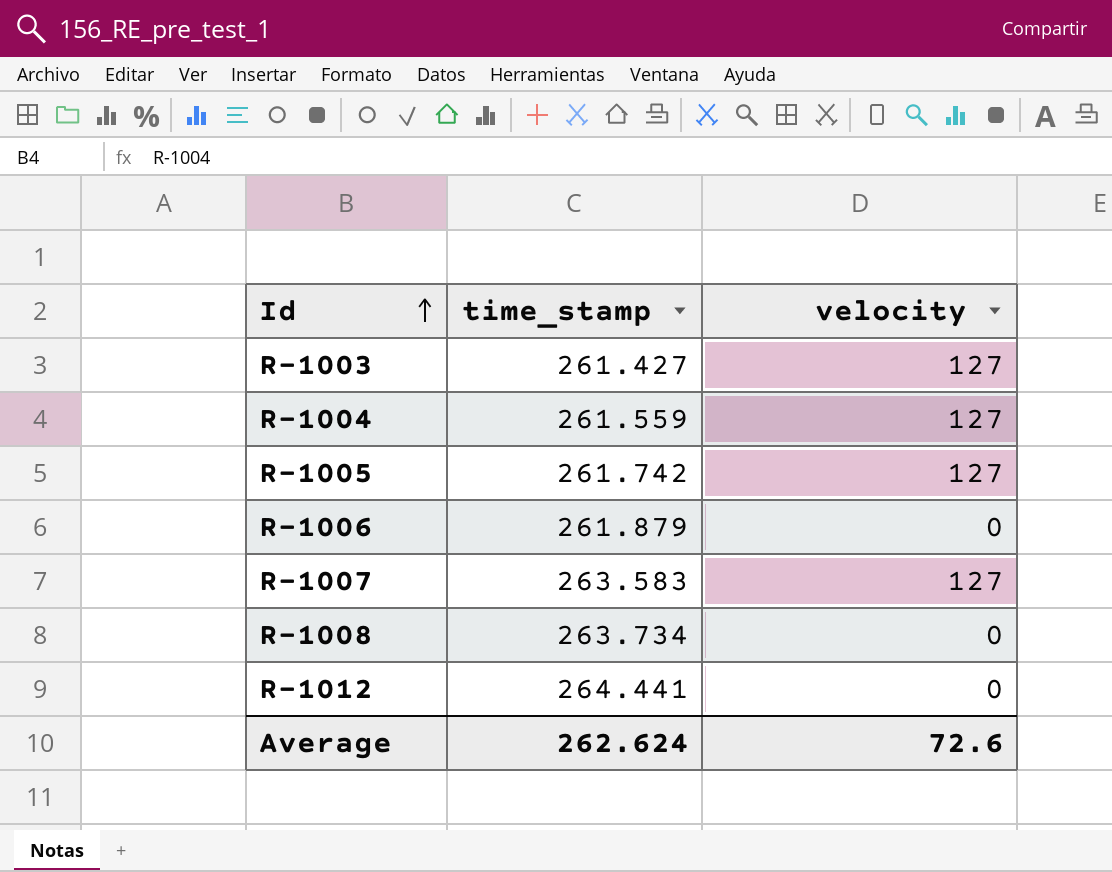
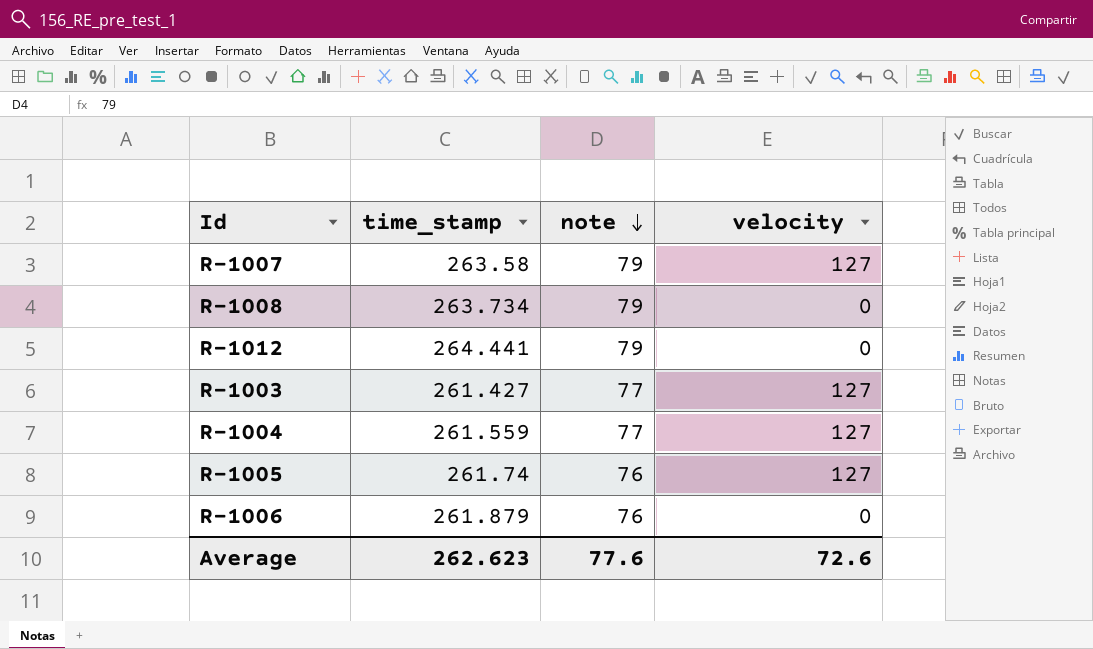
row order: Id ascending -> note descending
column note | position: none -> 3
R-1007 | time_stamp: 263.583 -> 263.58
R-1005 | time_stamp: 261.742 -> 261.74
Average | time_stamp: 262.624 -> 262.623

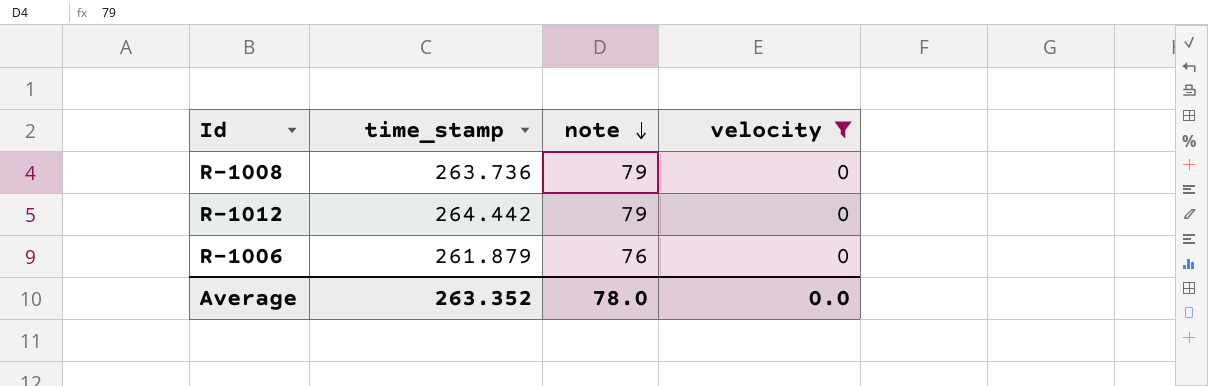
filter: none -> velocity = 0
R-1008 | time_stamp: 263.734 -> 263.736
R-1012 | time_stamp: 264.441 -> 264.442
Average | time_stamp: 262.623 -> 263.352
Average | note: 77.6 -> 78.0
Average | velocity: 72.6 -> 0.0

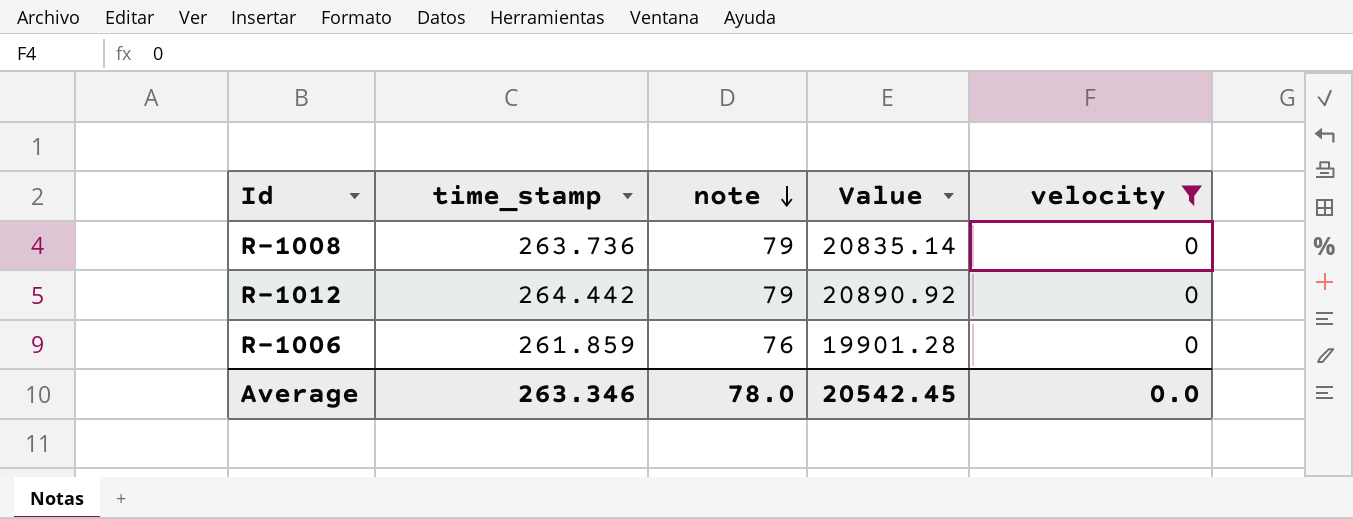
column Value | formula: none -> [time_stamp] * [note]
R-1006 | time_stamp: 261.879 -> 261.859
Average | time_stamp: 263.352 -> 263.346

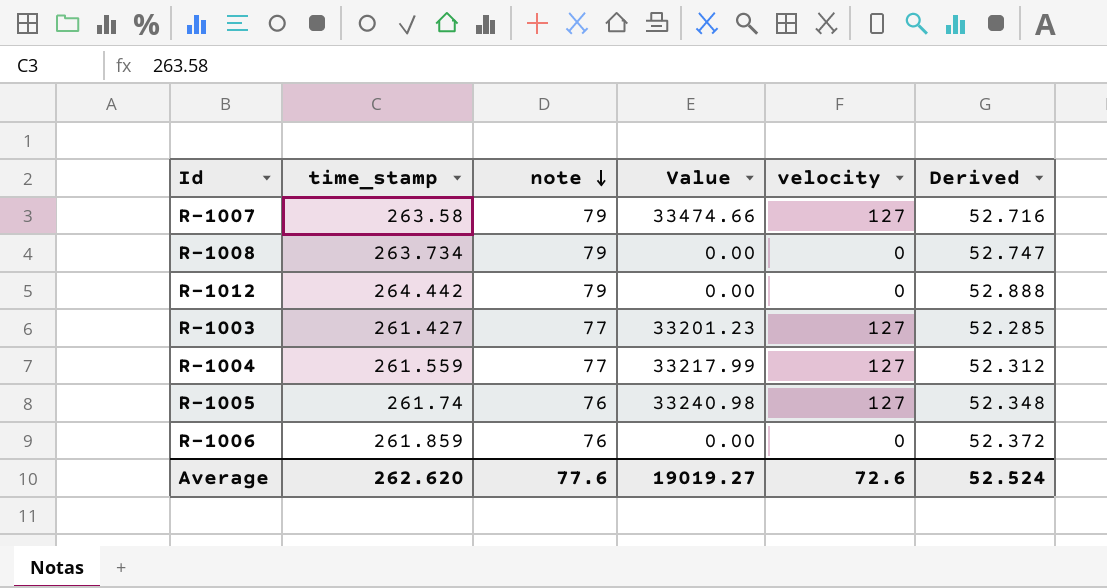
filter: velocity = 0 -> none
column Value | formula: [time_stamp] * [note] -> [time_stamp] * [velocity]
column Derived | formula: none -> [time_stamp] * 0.2
R-1008 | time_stamp: 263.736 -> 263.734
Average | time_stamp: 263.346 -> 262.620
Average | note: 78.0 -> 77.6
Average | Value: 20542.45 -> 19019.27
Average | velocity: 0.0 -> 72.6

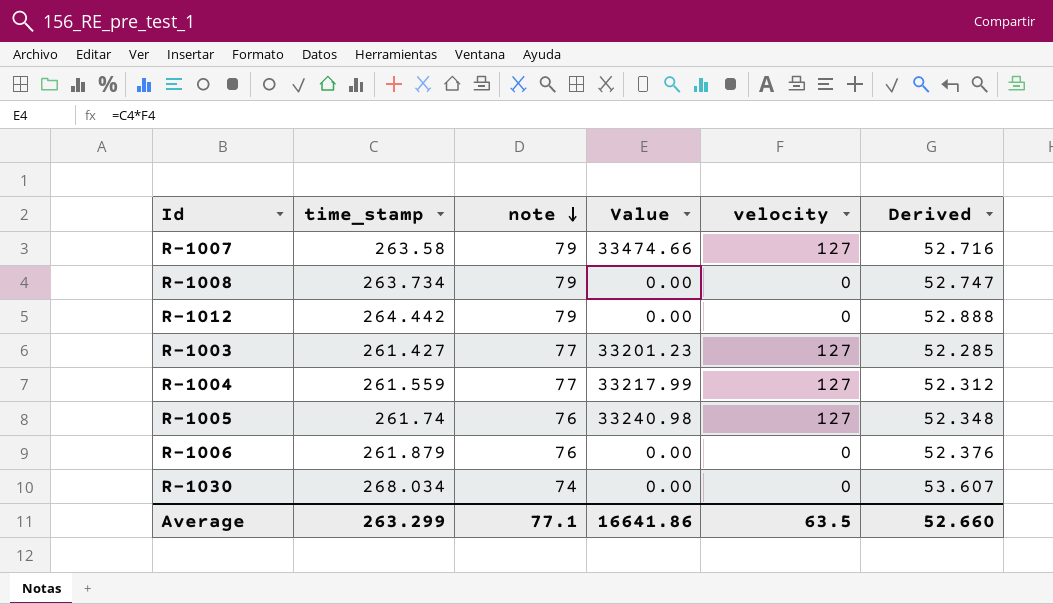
R-1006 | time_stamp: 261.859 -> 261.879
R-1006 | Derived: 52.372 -> 52.376
row R-1030: none -> 268.034 | 74 | 0.00 | 0 | 53.607
Average | time_stamp: 262.620 -> 263.299
Average | note: 77.6 -> 77.1
Average | Value: 19019.27 -> 16641.86
Average | velocity: 72.6 -> 63.5
Average | Derived: 52.524 -> 52.660

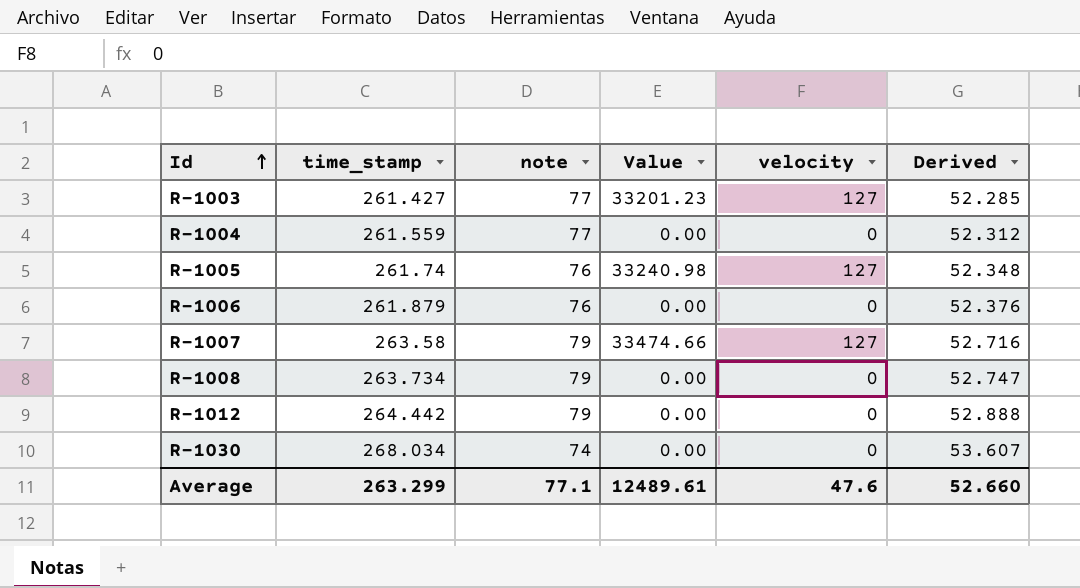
row order: note descending -> Id ascending
R-1004 | Value: 33217.99 -> 0.00
R-1004 | velocity: 127 -> 0
Average | Value: 16641.86 -> 12489.61
Average | velocity: 63.5 -> 47.6

